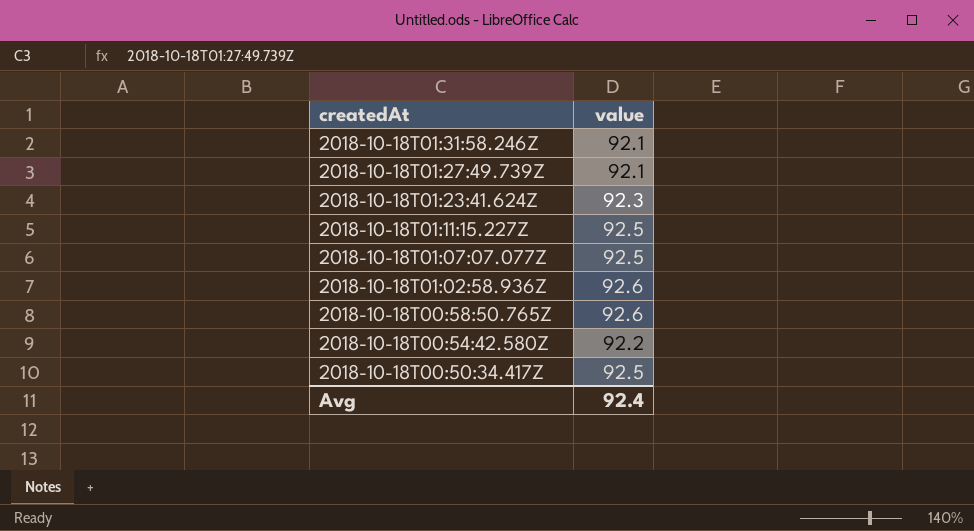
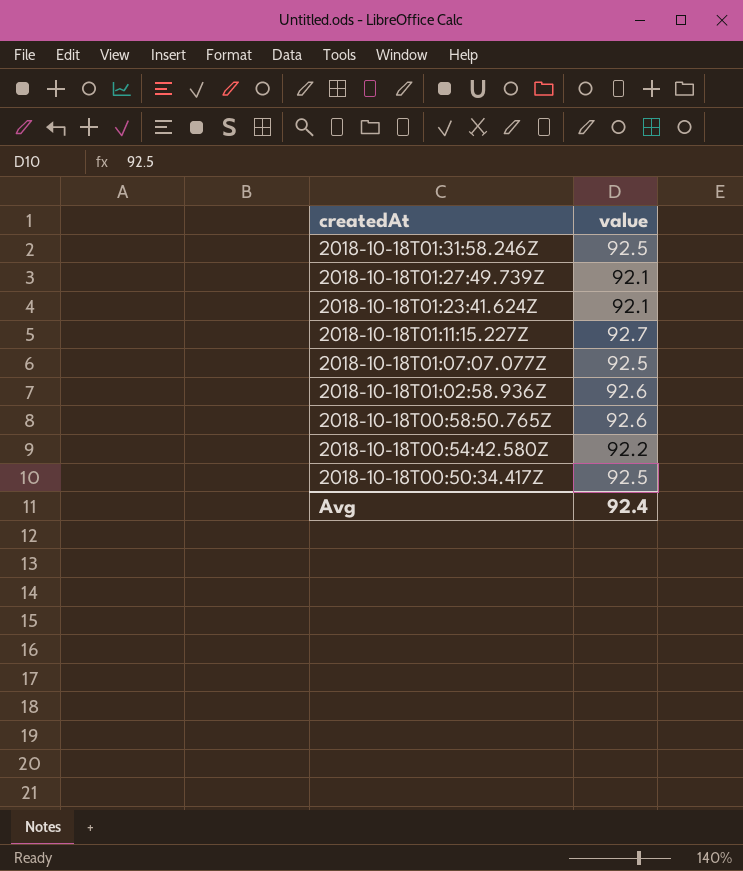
2018-10-18T01:31:58.246Z | value: 92.1 -> 92.5
2018-10-18T01:23:41.624Z | value: 92.3 -> 92.1
2018-10-18T01:11:15.227Z | value: 92.5 -> 92.7

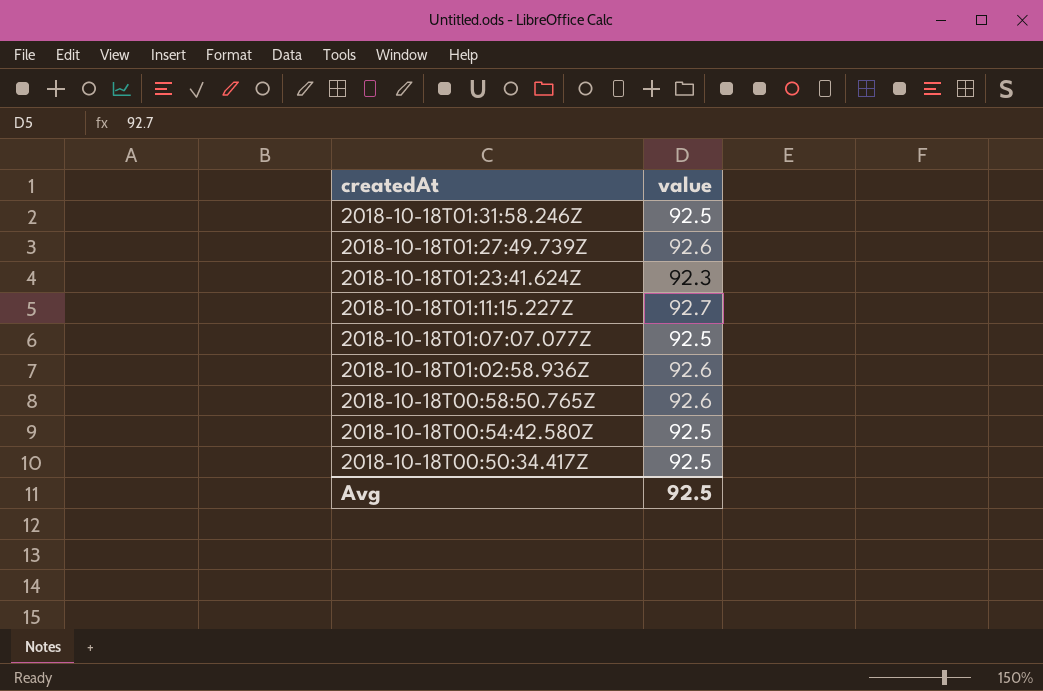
2018-10-18T01:27:49.739Z | value: 92.1 -> 92.6
2018-10-18T01:23:41.624Z | value: 92.1 -> 92.3
2018-10-18T00:54:42.580Z | value: 92.2 -> 92.5
Avg | value: 92.4 -> 92.5

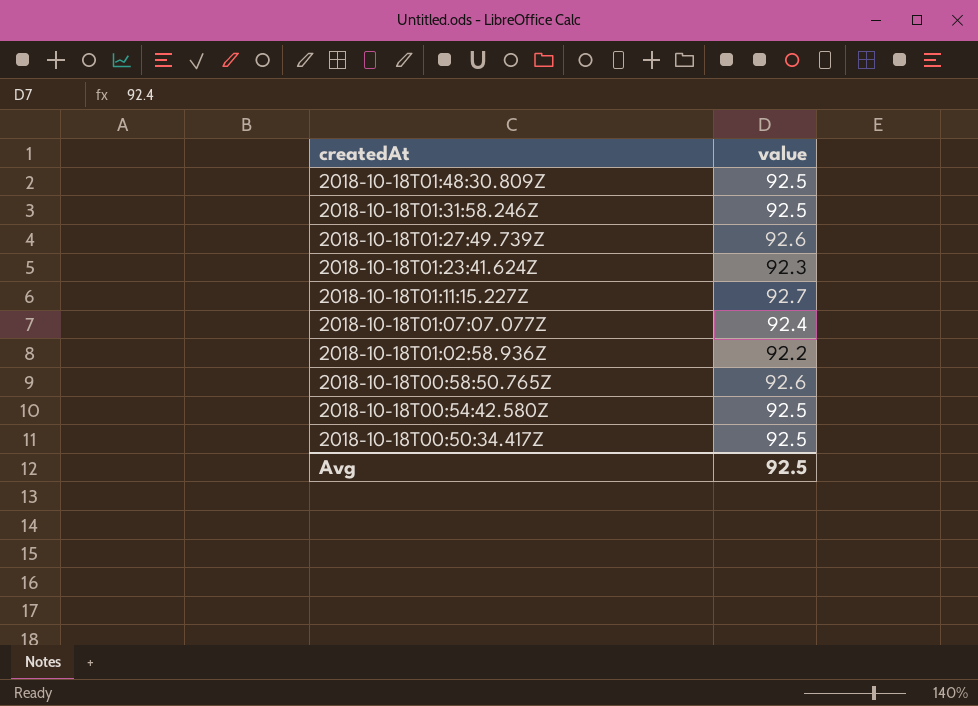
row 2018-10-18T01:48:30.809Z: none -> 92.5
2018-10-18T01:07:07.077Z | value: 92.5 -> 92.4
2018-10-18T01:02:58.936Z | value: 92.6 -> 92.2

